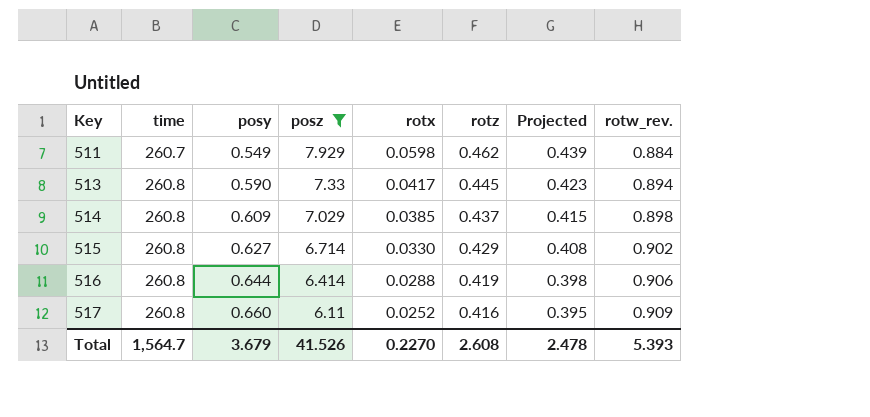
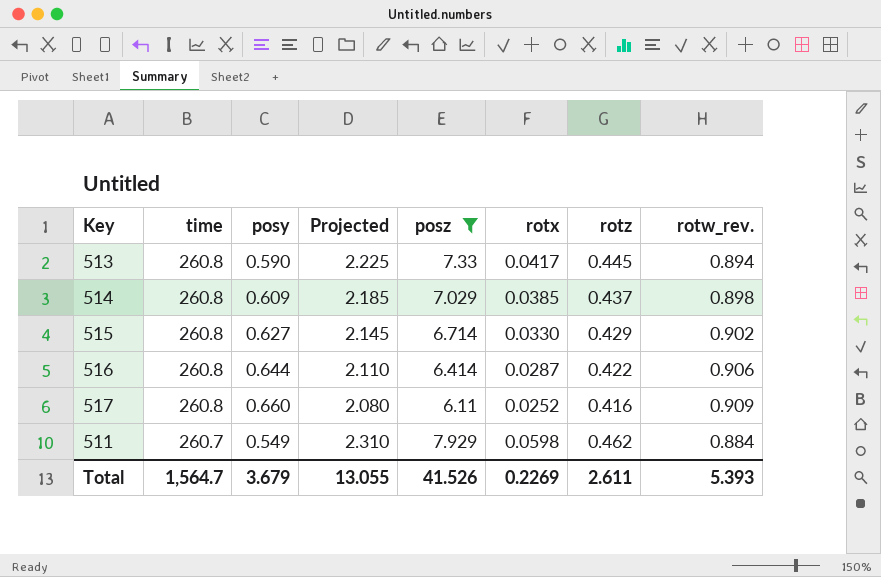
row order: Key ascending -> time descending
column Projected | formula: [rotz] * 0.95 -> [rotz] * 5
column Projected | position: 7 -> 4
516 | rotx: 0.0288 -> 0.0287
516 | rotz: 0.419 -> 0.422
Total | Projected: 2.478 -> 13.055
Total | rotx: 0.2270 -> 0.2269
Total | rotz: 2.608 -> 2.611

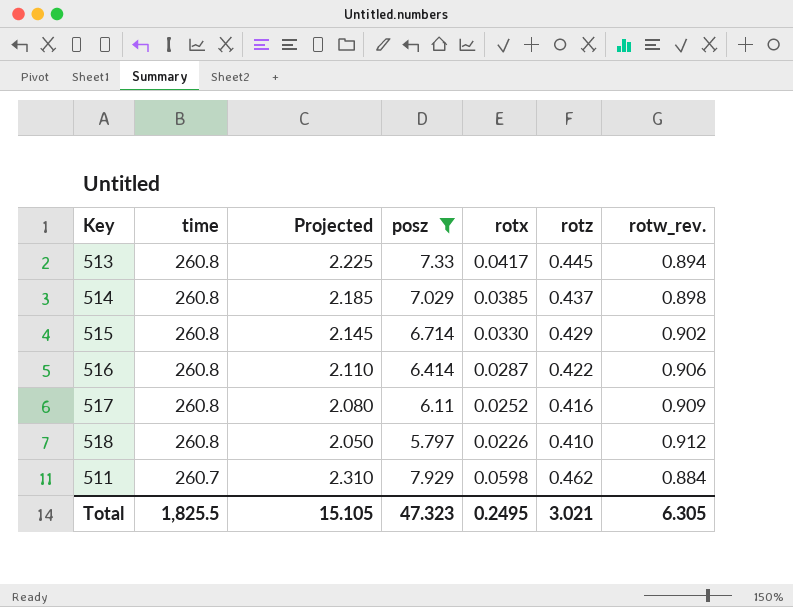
column posy | position: 3 -> none
row 518: none -> 260.8 | 2.050 | 5.797 | 0.0226 | 0.410 | 0.912
Total | time: 1,564.7 -> 1,825.5
Total | Projected: 13.055 -> 15.105
Total | posz: 41.526 -> 47.323
Total | rotx: 0.2269 -> 0.2495
Total | rotz: 2.611 -> 3.021
Total | rotw_rev.: 5.393 -> 6.305

